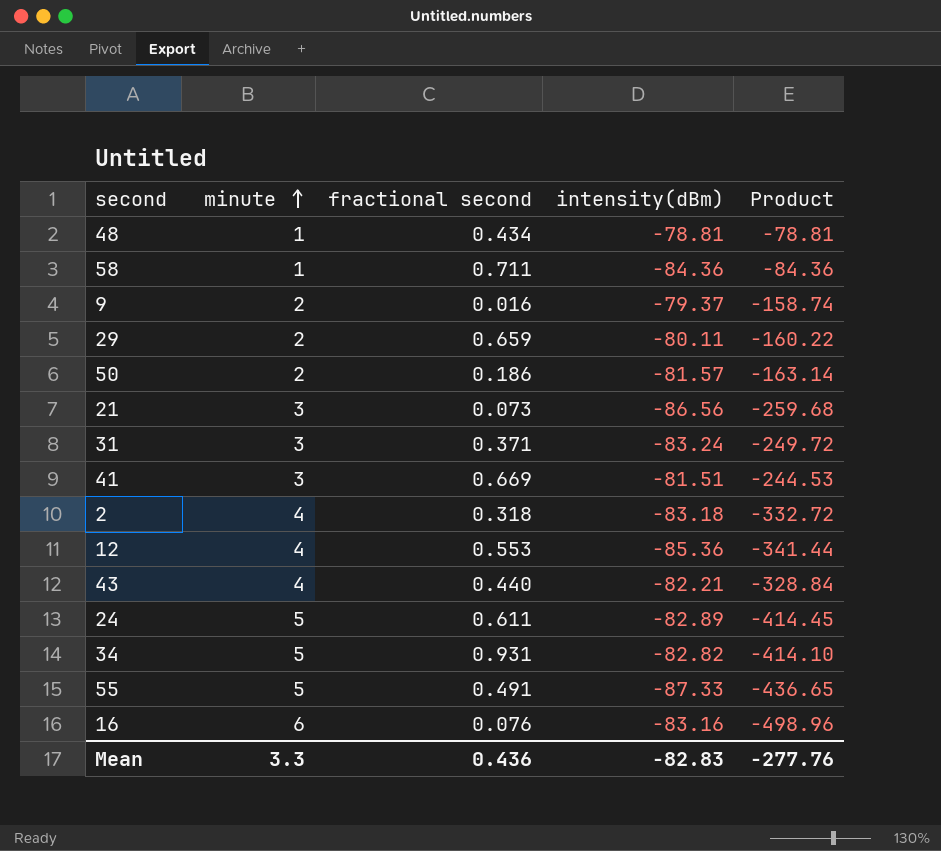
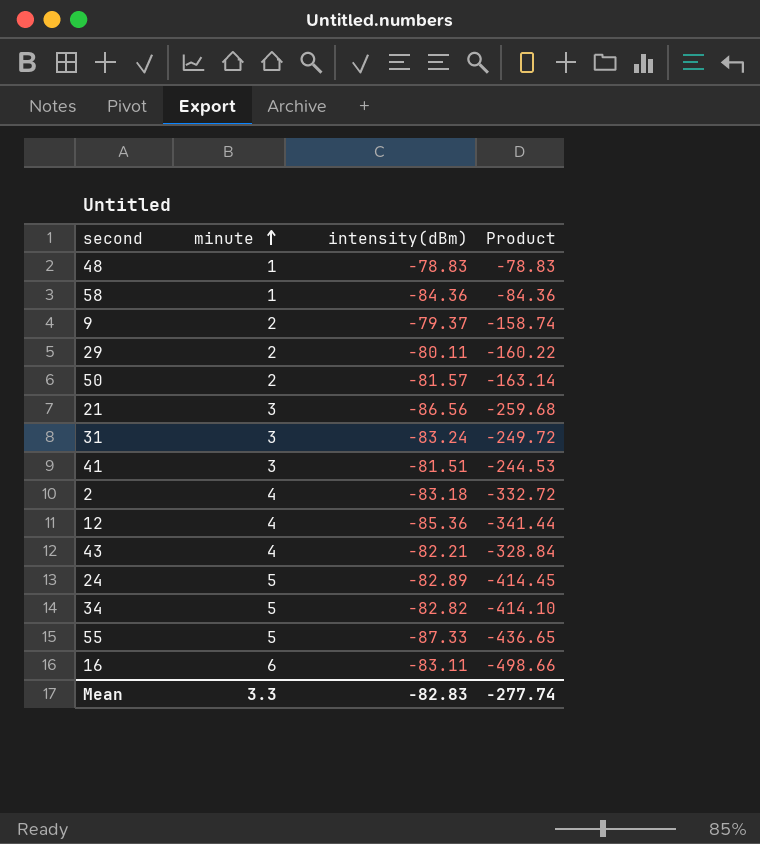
column fractional second | position: 3 -> none
48 | intensity(dBm): -78.81 -> -78.83
48 | Product: -78.81 -> -78.83
16 | intensity(dBm): -83.16 -> -83.11
16 | Product: -498.96 -> -498.66
Mean | Product: -277.76 -> -277.74

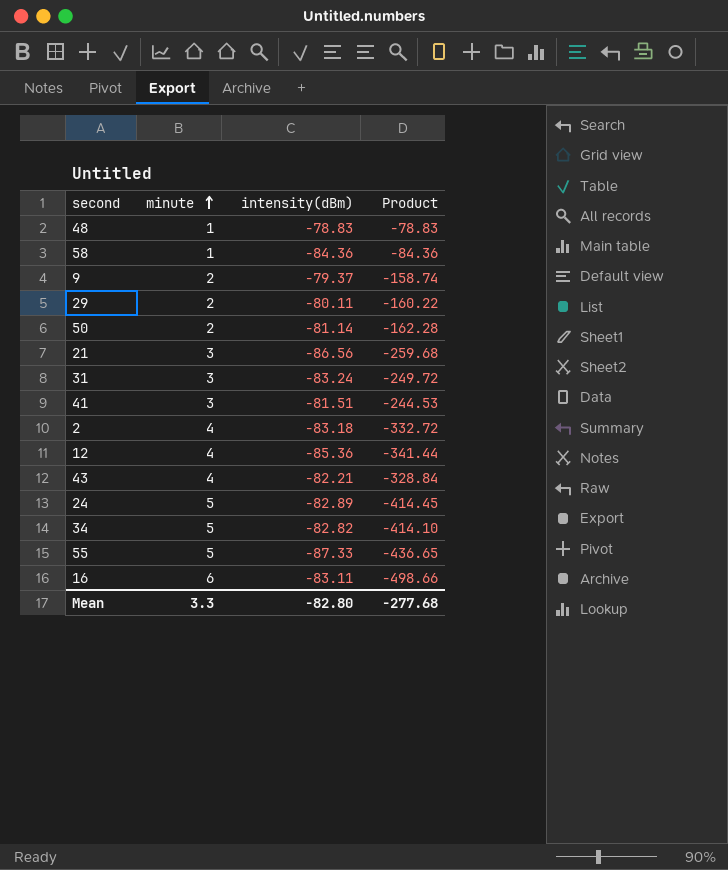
50 | intensity(dBm): -81.57 -> -81.14
50 | Product: -163.14 -> -162.28
Mean | intensity(dBm): -82.83 -> -82.80
Mean | Product: -277.74 -> -277.68

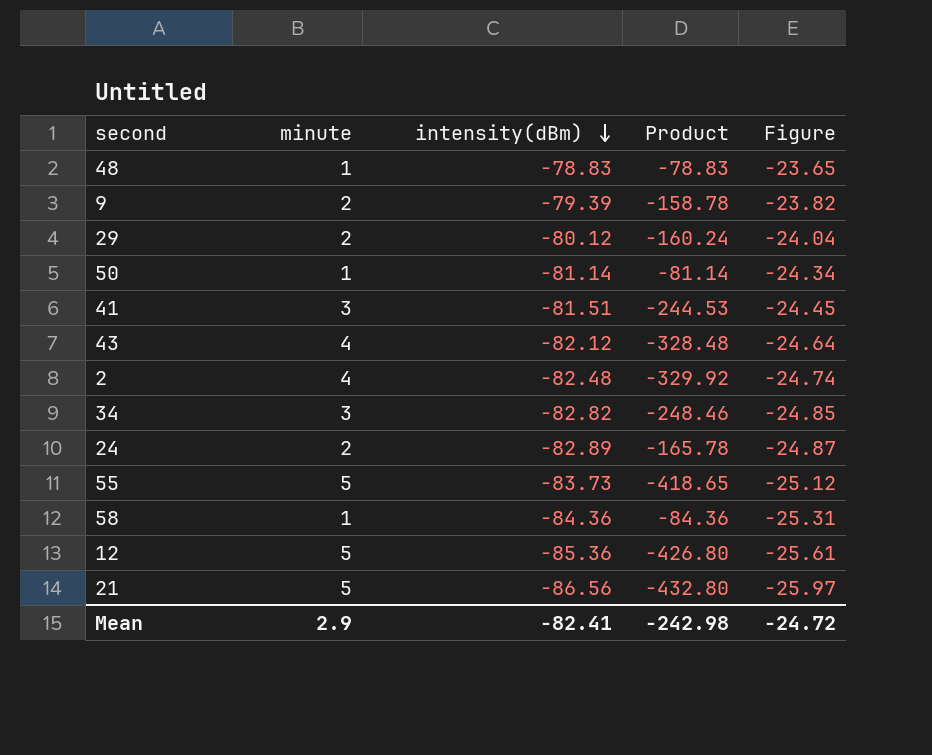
row order: minute ascending -> intensity(dBm) descending
column Figure | formula: none -> [intensity(dBm)] * 0.3
row 31: 3 | -83.24 | -249.72 -> none
row 16: 6 | -83.11 | -498.66 -> none
9 | intensity(dBm): -79.37 -> -79.39
9 | Product: -158.74 -> -158.78
29 | intensity(dBm): -80.11 -> -80.12
29 | Product: -160.22 -> -160.24
50 | minute: 2 -> 1
50 | Product: -162.28 -> -81.14
43 | intensity(dBm): -82.21 -> -82.12
43 | Product: -328.84 -> -328.48
2 | intensity(dBm): -83.18 -> -82.48
2 | Product: -332.72 -> -329.92
34 | minute: 5 -> 3
34 | Product: -414.10 -> -248.46
24 | minute: 5 -> 2
24 | Product: -414.45 -> -165.78
55 | intensity(dBm): -87.33 -> -83.73
55 | Product: -436.65 -> -418.65
12 | minute: 4 -> 5
12 | Product: -341.44 -> -426.80
21 | minute: 3 -> 5
21 | Product: -259.68 -> -432.80
Mean | minute: 3.3 -> 2.9
Mean | intensity(dBm): -82.80 -> -82.41
Mean | Product: -277.68 -> -242.98

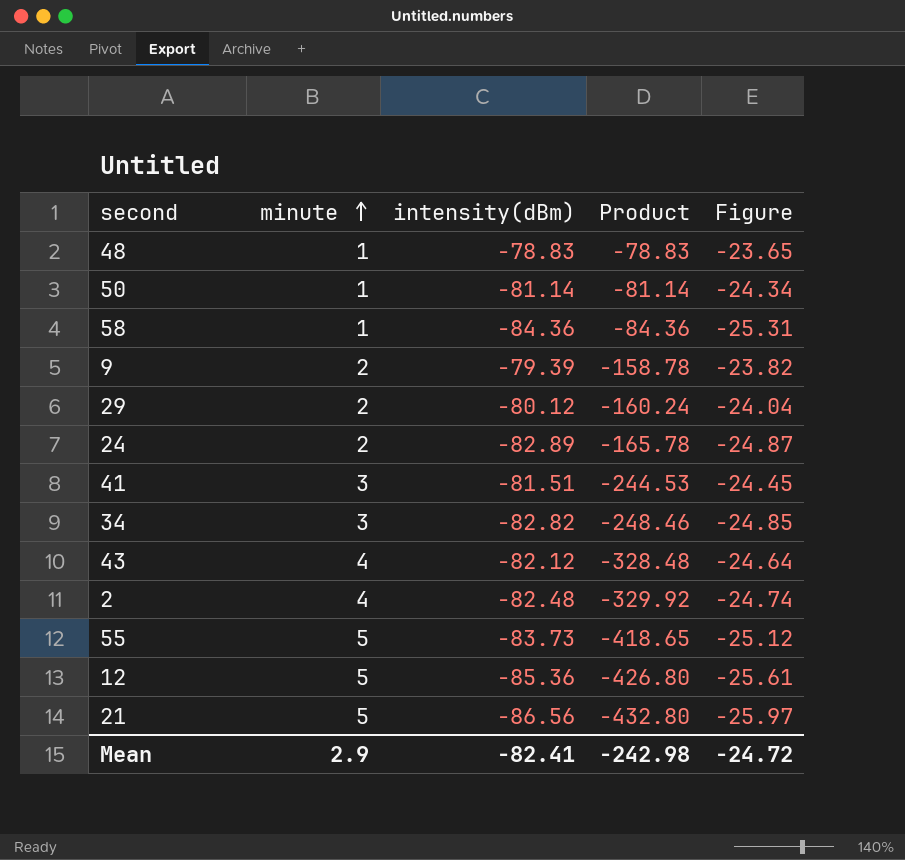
row order: intensity(dBm) descending -> minute ascending

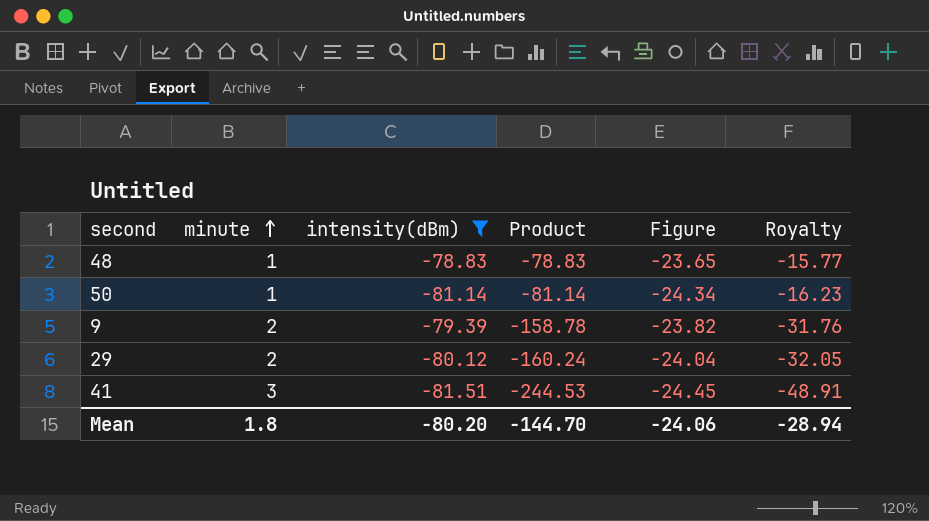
filter: none -> intensity(dBm) >= -81.51
column Royalty | formula: none -> [Product] * 0.2
Mean | minute: 2.9 -> 1.8
Mean | intensity(dBm): -82.41 -> -80.20
Mean | Product: -242.98 -> -144.70
Mean | Figure: -24.72 -> -24.06

